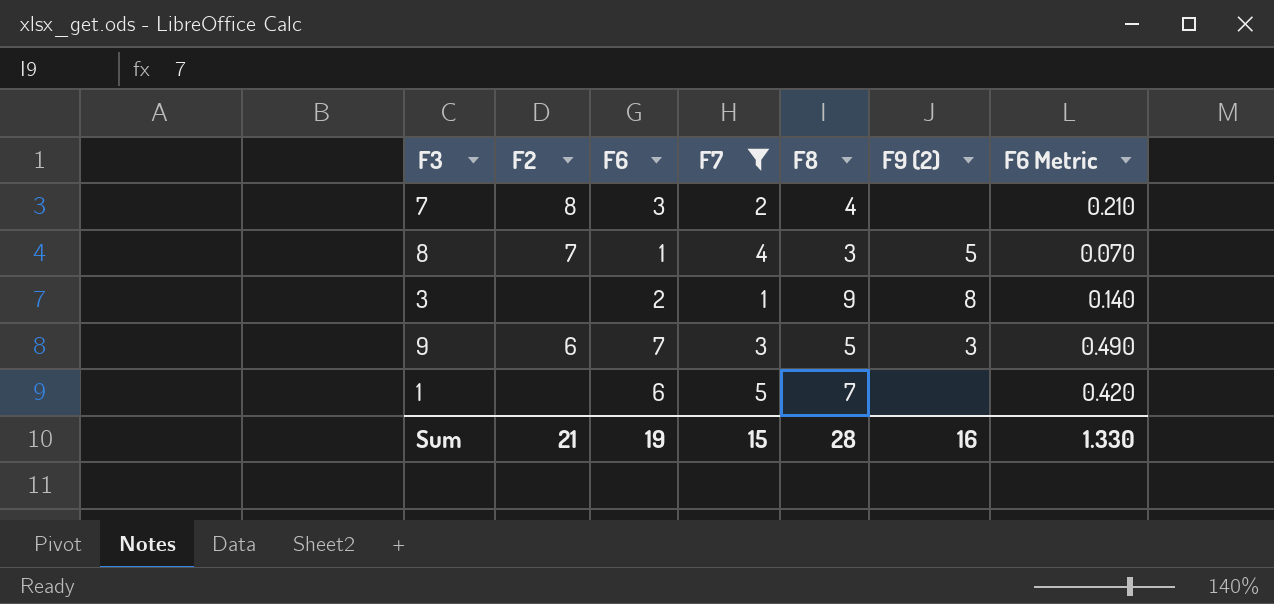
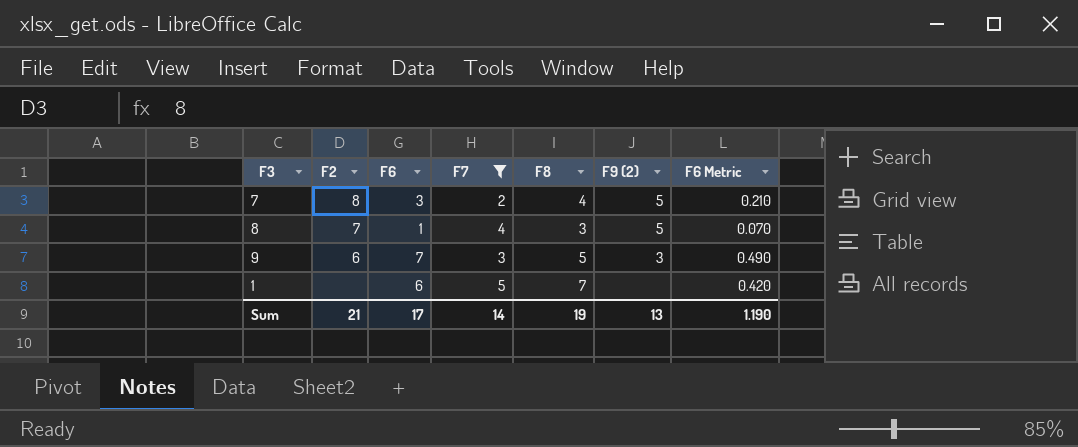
row 3: none | 2 | 1 | 9 | 8 | 0.140 -> none
7 | F9 (2): none -> 5
Sum | F6: 19 -> 17
Sum | F7: 15 -> 14
Sum | F8: 28 -> 19
Sum | F9 (2): 16 -> 13
Sum | F6 Metric: 1.330 -> 1.190

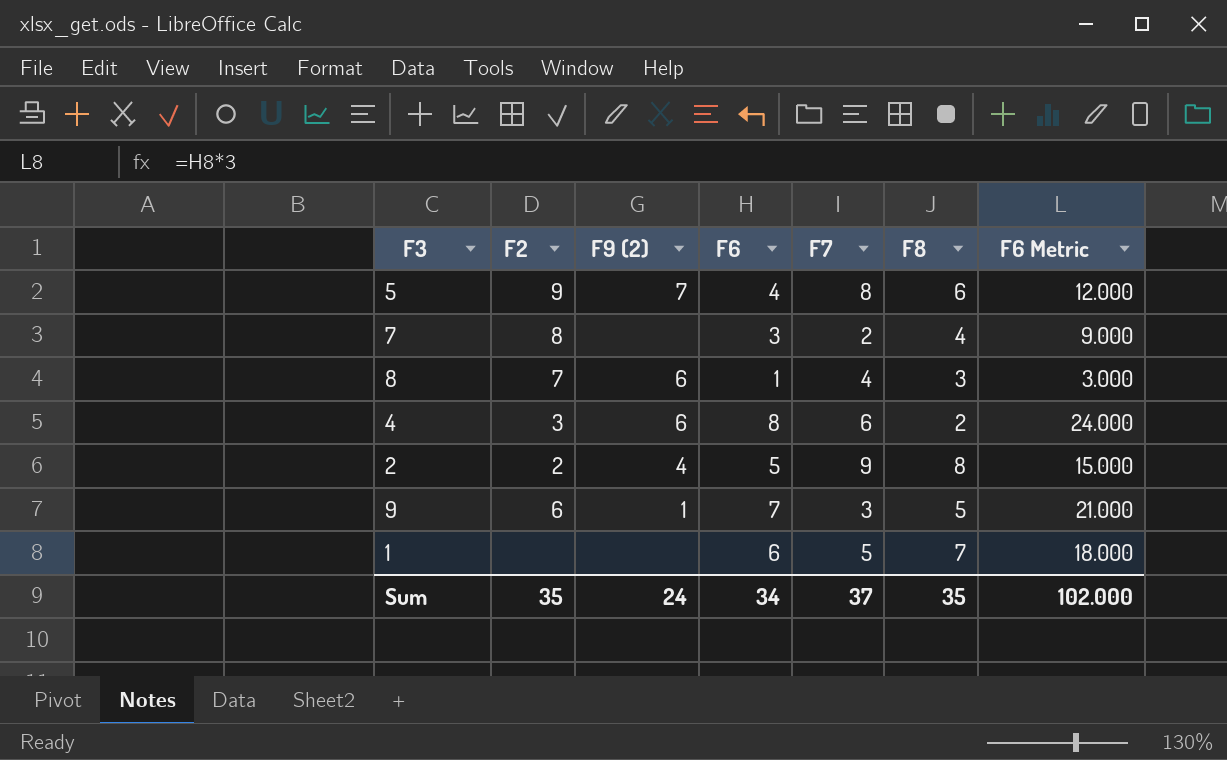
filter: F7 <= 5 -> none
column F9 (2) | position: 6 -> 3
column F6 Metric | formula: [F6] * 0.07 -> [F6] * 3
7 | F9 (2): 5 -> none
8 | F9 (2): 5 -> 6
9 | F9 (2): 3 -> 1
Sum | F2: 21 -> 35
Sum | F9 (2): 13 -> 24
Sum | F6: 17 -> 34
Sum | F7: 14 -> 37
Sum | F8: 19 -> 35
Sum | F6 Metric: 1.190 -> 102.000

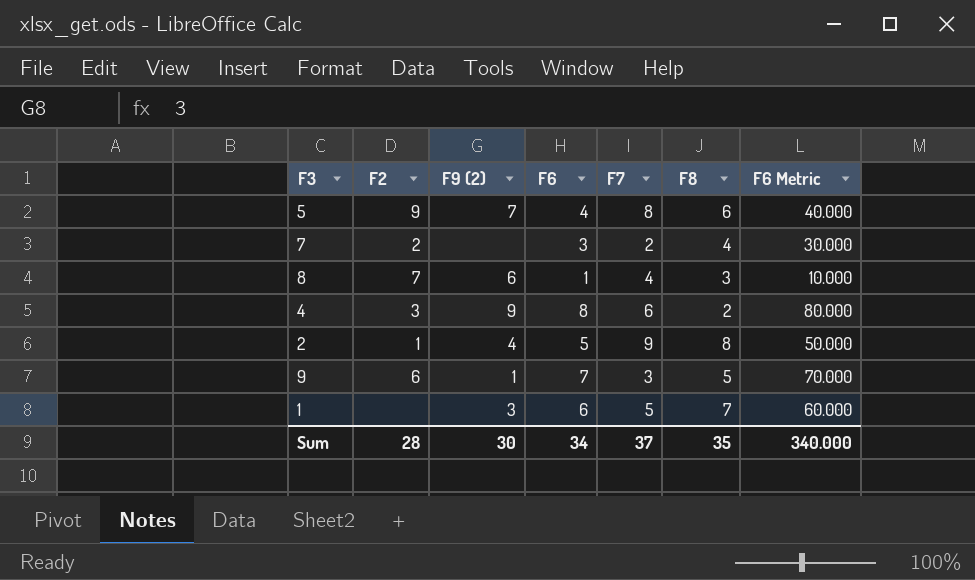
column F6 Metric | formula: [F6] * 3 -> [F6] * 10
7 | F2: 8 -> 2
4 | F9 (2): 6 -> 9
2 | F2: 2 -> 1
1 | F9 (2): none -> 3
Sum | F2: 35 -> 28
Sum | F9 (2): 24 -> 30
Sum | F6 Metric: 102.000 -> 340.000

